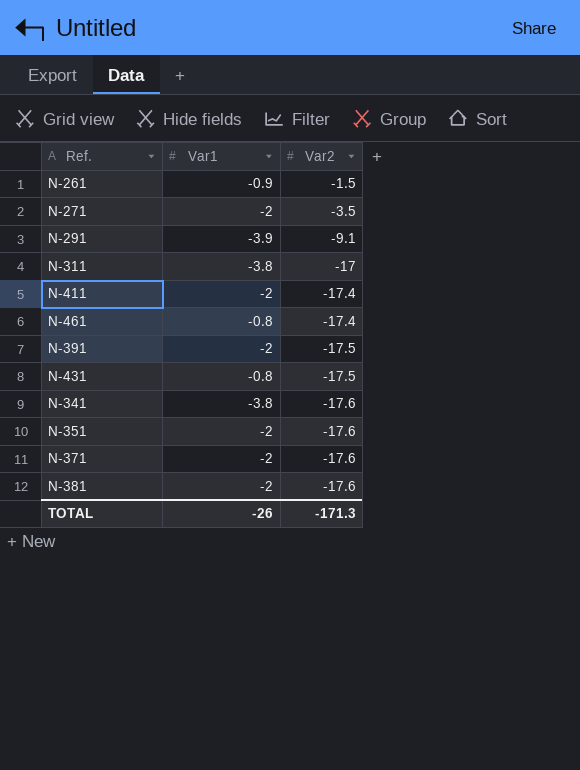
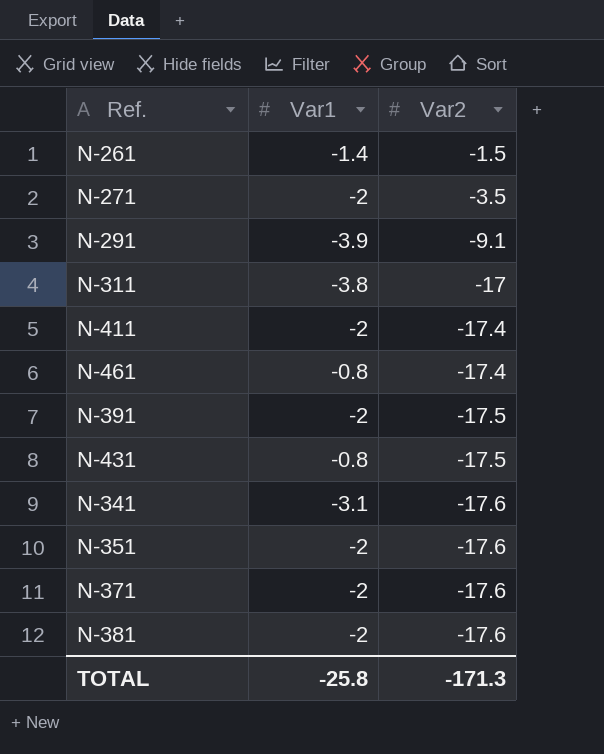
N-261 | Var1: -0.9 -> -1.4
N-341 | Var1: -3.8 -> -3.1
TOTAL | Var1: -26 -> -25.8

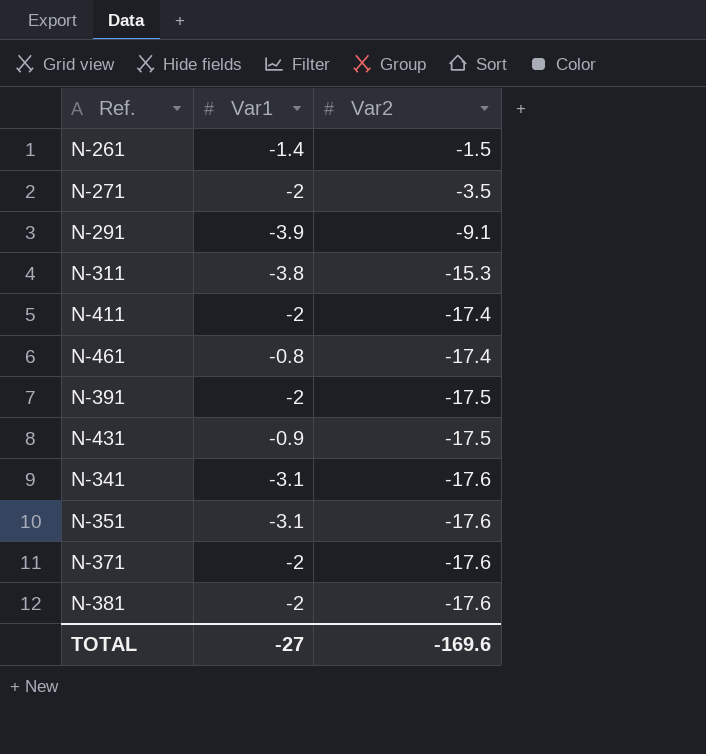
N-311 | Var2: -17 -> -15.3
N-431 | Var1: -0.8 -> -0.9
N-351 | Var1: -2 -> -3.1
TOTAL | Var1: -25.8 -> -27
TOTAL | Var2: -171.3 -> -169.6

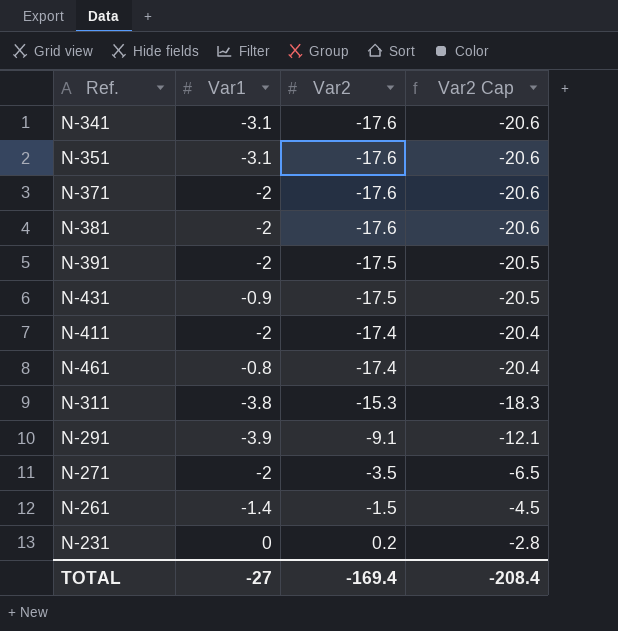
row order: Var2 descending -> Var2 ascending
column Var2 Cap | formula: none -> [Var2] - 3
row N-231: none -> 0 | 0.2 | -2.8
TOTAL | Var2: -169.6 -> -169.4

